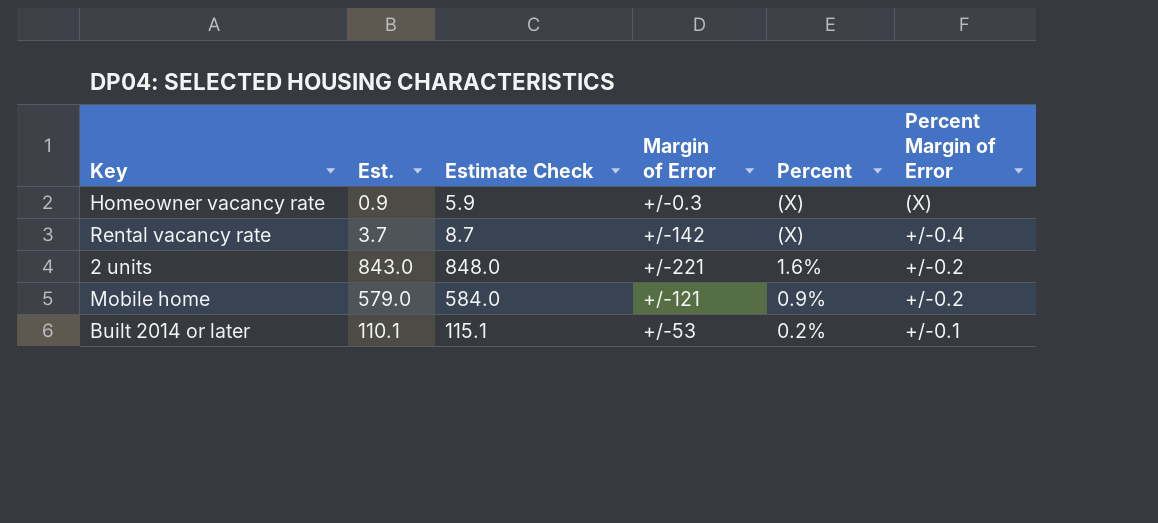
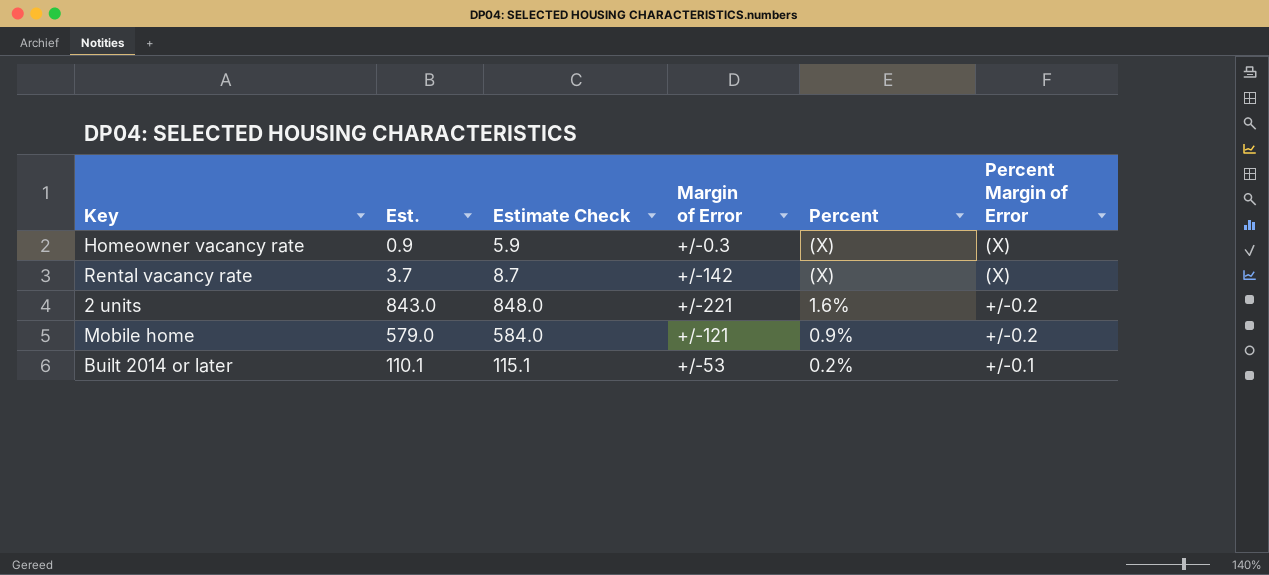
Rental vacancy rate | Percent Margin of Error: +/-0.4 -> (X)

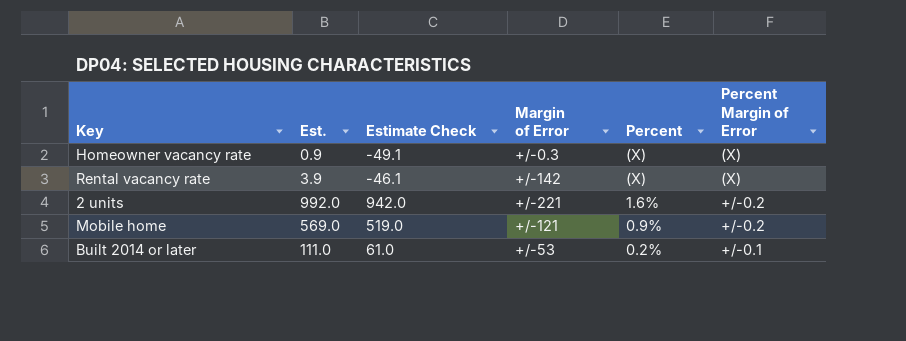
column Estimate Check | formula: [Est.] + 5 -> [Est.] - 50
Rental vacancy rate | Est.: 3.7 -> 3.9
2 units | Est.: 843.0 -> 992.0
Mobile home | Est.: 579.0 -> 569.0
Built 2014 or later | Est.: 110.1 -> 111.0

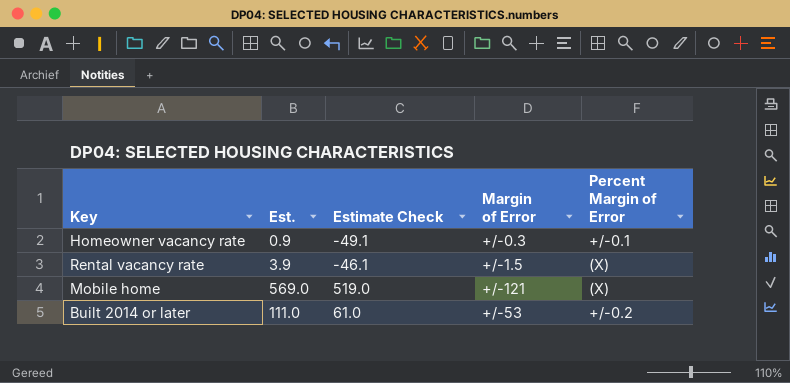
column Percent | position: 5 -> none
row 2 units: 992.0 | 942.0 | +/-221 | 1.6% | +/-0.2 -> none
Homeowner vacancy rate | Percent Margin of Error: (X) -> +/-0.1
Rental vacancy rate | Margin of Error: +/-142 -> +/-1.5
Mobile home | Percent Margin of Error: +/-0.2 -> (X)
Built 2014 or later | Percent Margin of Error: +/-0.1 -> +/-0.2

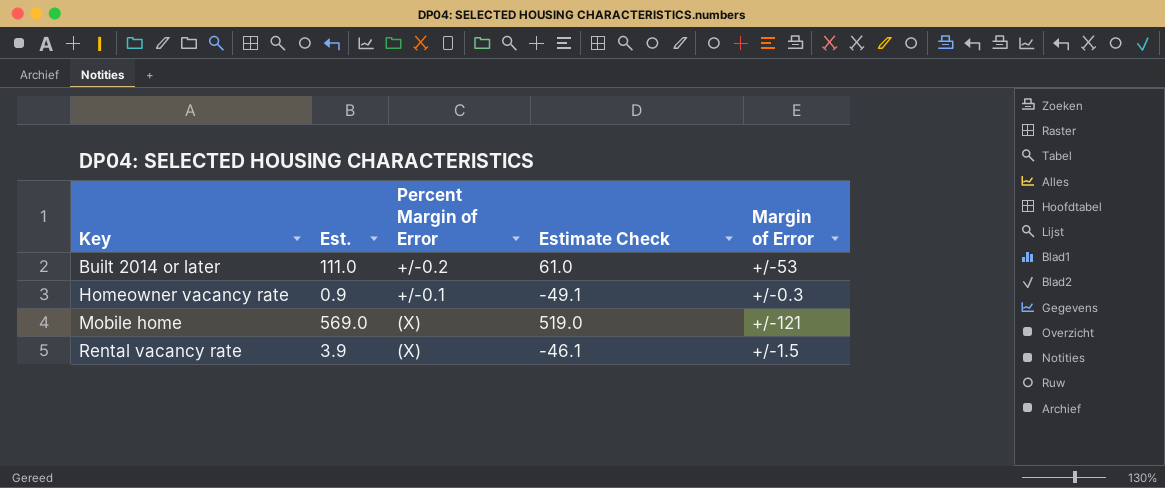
row order: none -> Key ascending
column Percent Margin of Error | position: 5 -> 3

